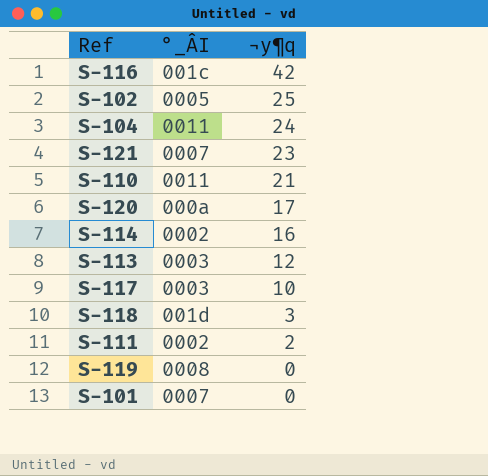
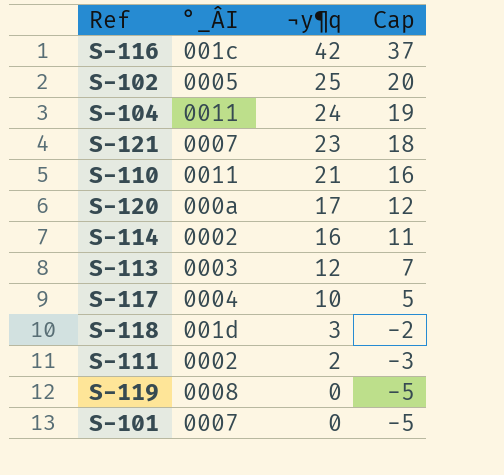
column Cap | formula: none -> [¬y¶q] - 5
S-117 | °_ÂI: 0003 -> 0004

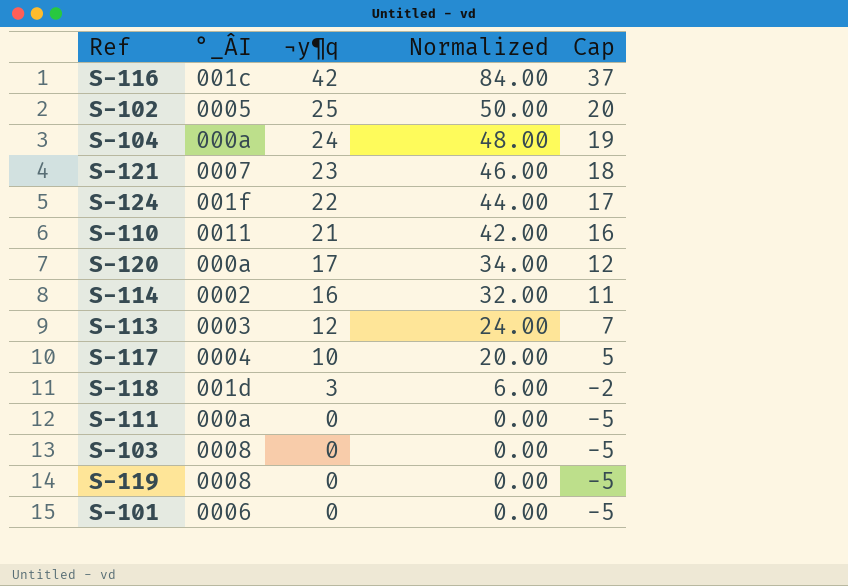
column Normalized | formula: none -> [¬y¶q] * 2
S-104 | °_ÂI: 0011 -> 000a
row S-124: none -> 001f | 22 | 44.00 | 17
S-111 | °_ÂI: 0002 -> 000a
S-111 | ¬y¶q: 2 -> 0
S-111 | Cap: -3 -> -5
row S-103: none -> 0008 | 0 | 0.00 | -5
S-101 | °_ÂI: 0007 -> 0006

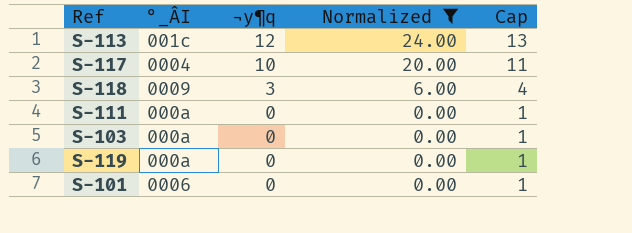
filter: none -> Normalized <= 24.00
column Cap | formula: [¬y¶q] - 5 -> [¬y¶q] + 1
S-113 | °_ÂI: 0003 -> 001c
S-118 | °_ÂI: 001d -> 0009
S-103 | °_ÂI: 0008 -> 000a
S-119 | °_ÂI: 0008 -> 000a

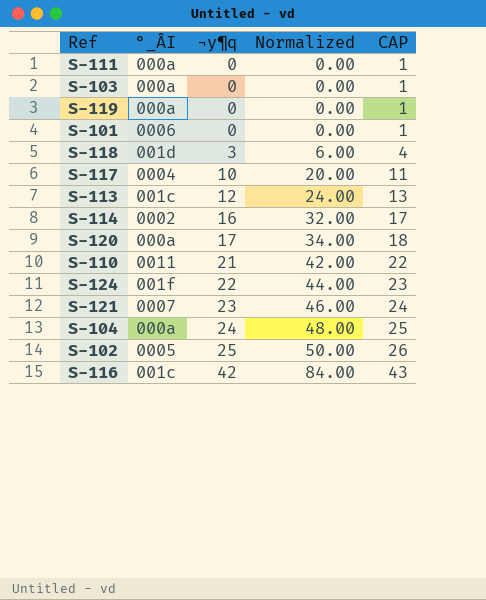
filter: Normalized <= 24.00 -> none
row order: ¬y¶q descending -> ¬y¶q ascending
column name: Cap -> CAP
S-118 | °_ÂI: 0009 -> 001d

